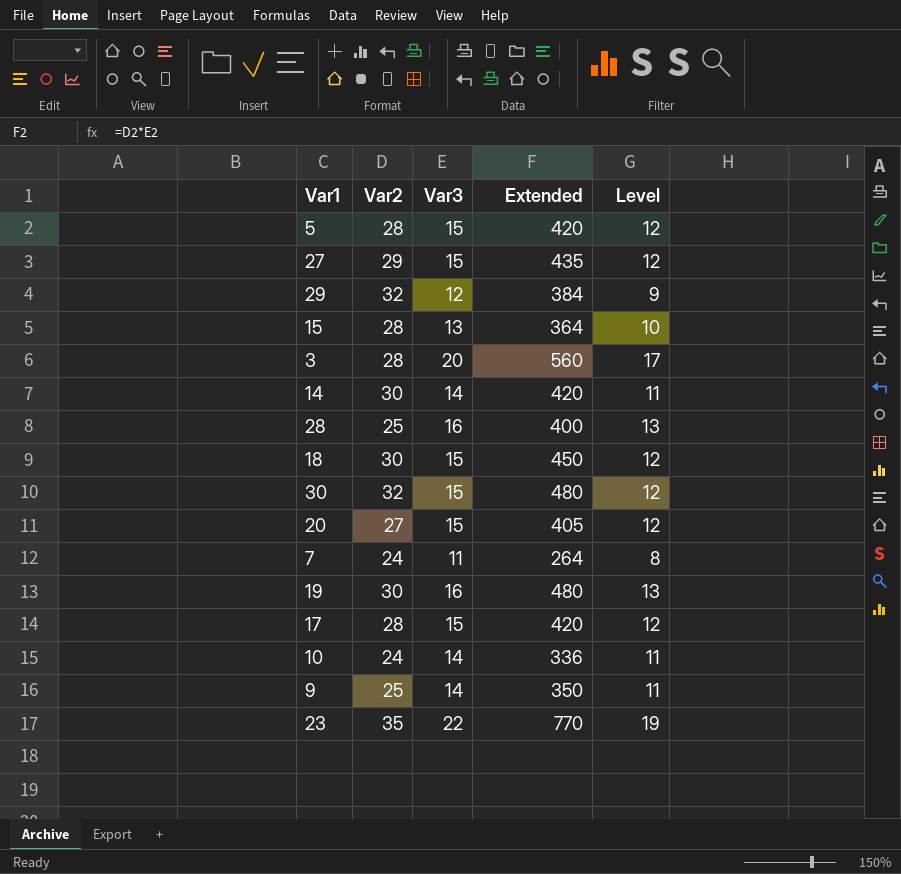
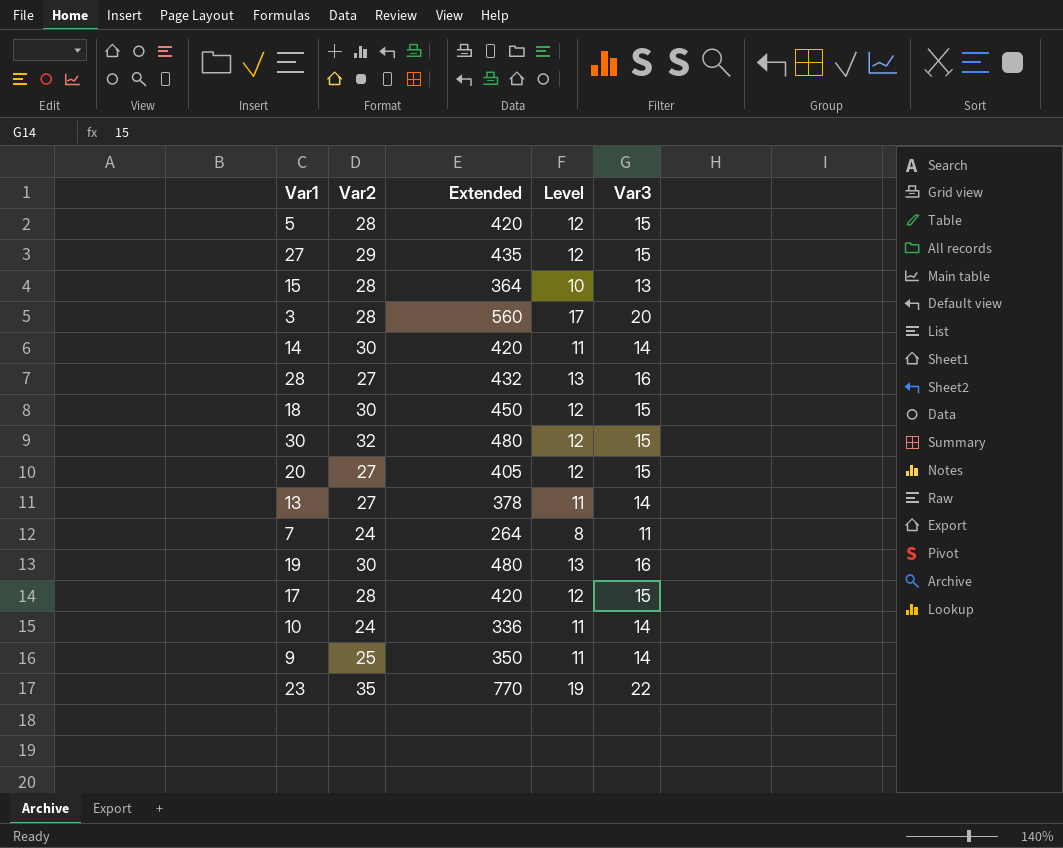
column Var3 | position: 3 -> 5
row 29: 32 | 12 | 384 | 9 -> none
28 | Var2: 25 -> 27
28 | Extended: 400 -> 432
row 13: none -> 27 | 378 | 11 | 14

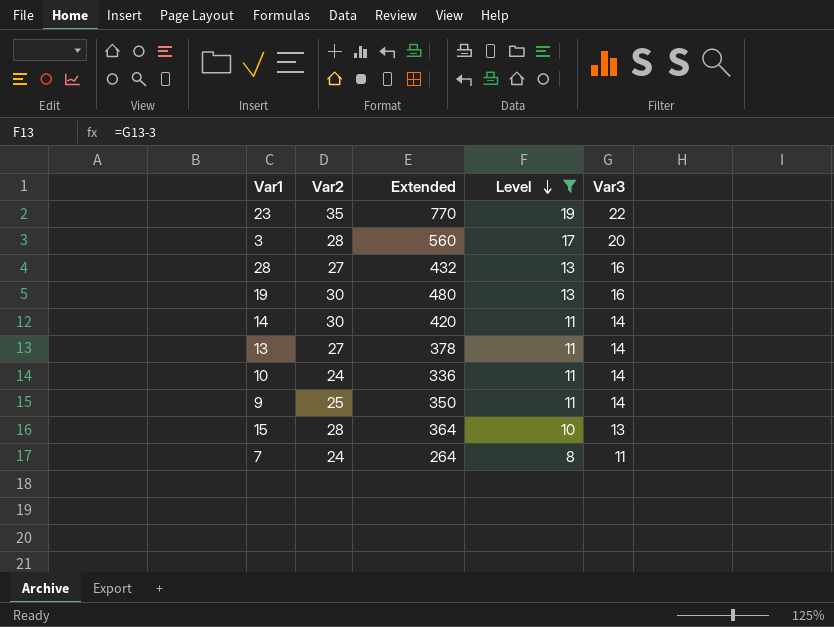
filter: none -> Level != 12
row order: none -> Level descending

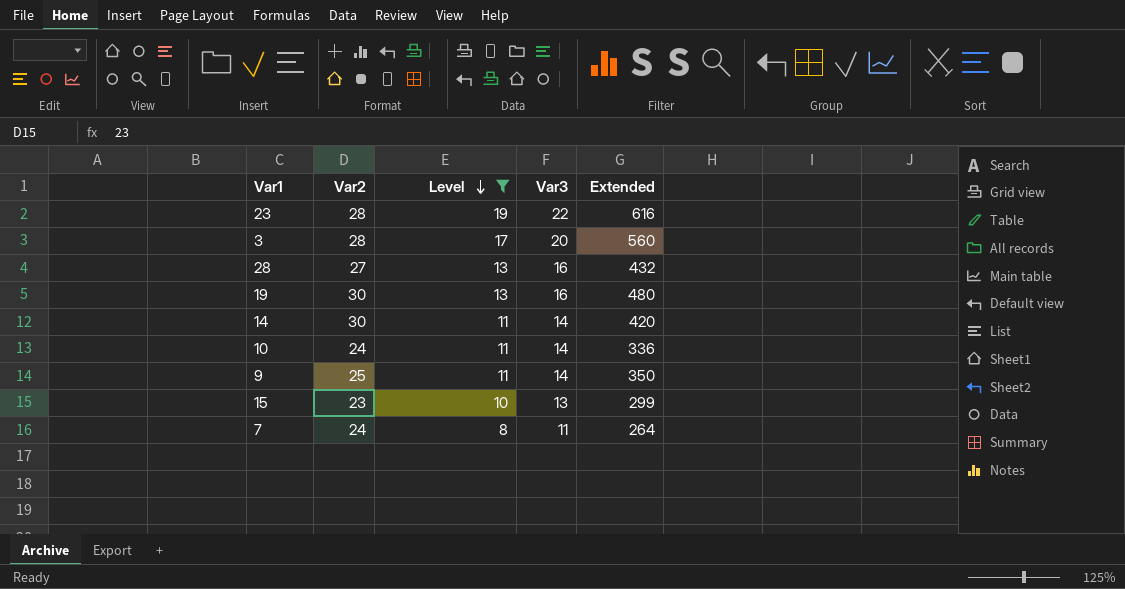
column Extended | position: 3 -> 5
row 13: 27 | 378 | 11 | 14 -> none
23 | Var2: 35 -> 28
23 | Extended: 770 -> 616
15 | Var2: 28 -> 23
15 | Extended: 364 -> 299

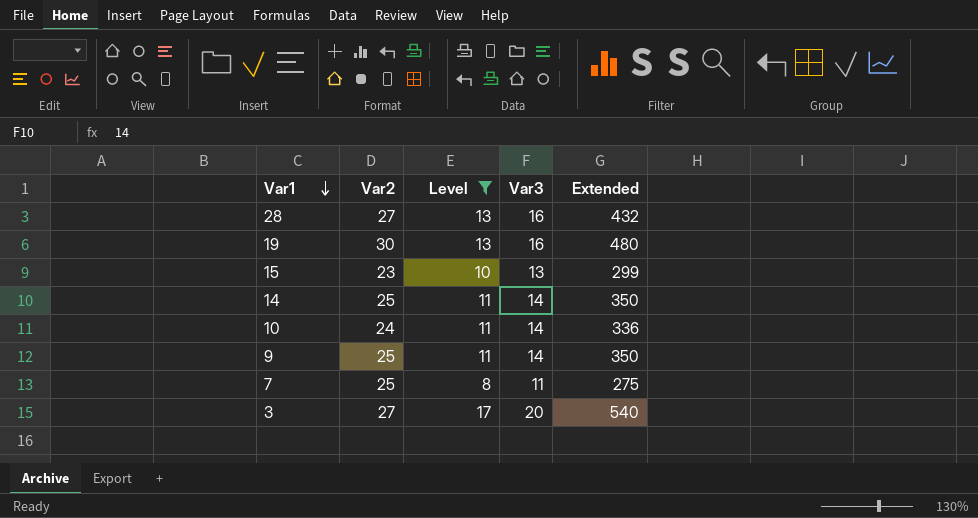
row order: Level descending -> Var1 descending
row 23: 28 | 19 | 22 | 616 -> none
14 | Var2: 30 -> 25
14 | Extended: 420 -> 350
7 | Var2: 24 -> 25
7 | Extended: 264 -> 275
3 | Var2: 28 -> 27
3 | Extended: 560 -> 540

